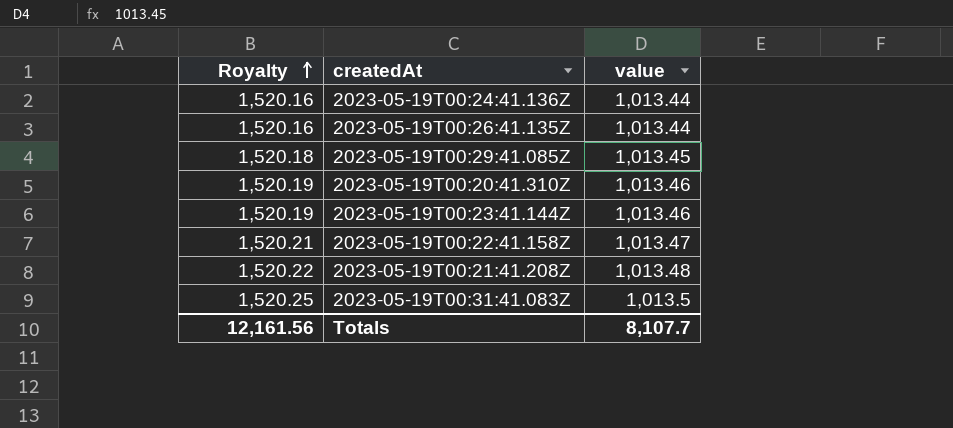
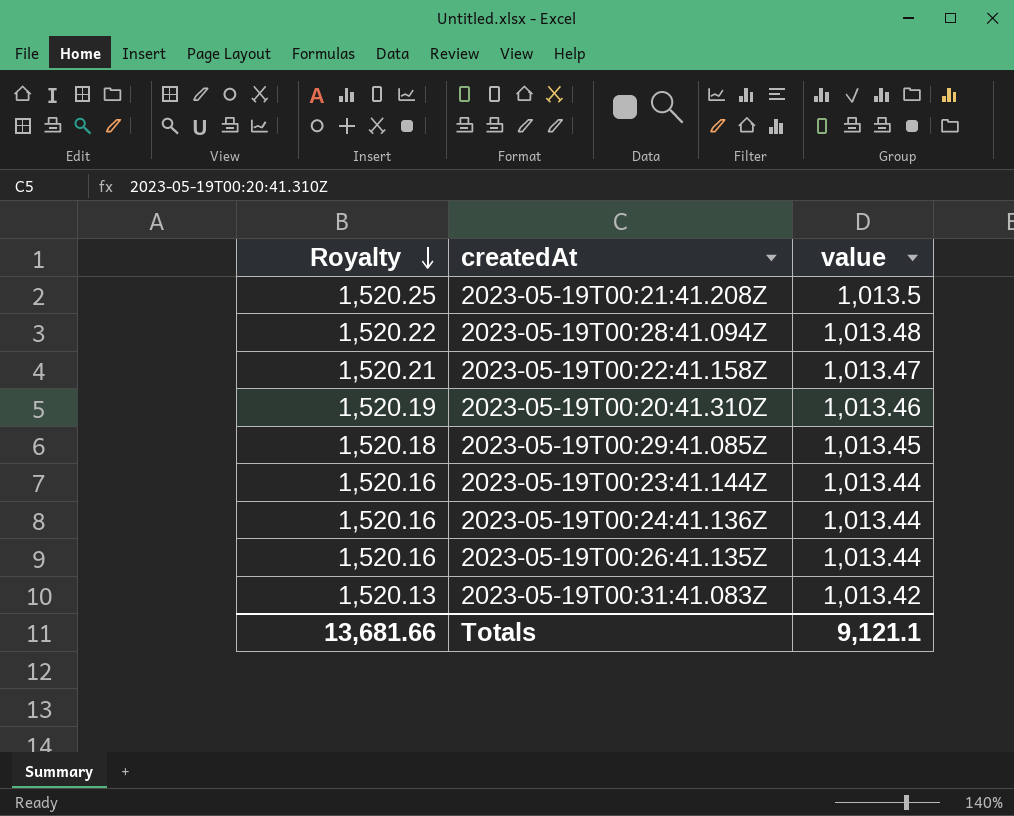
row order: Royalty ascending -> Royalty descending
2023-05-19T00:21:41.208Z | Royalty: 1,520.22 -> 1,520.25
2023-05-19T00:21:41.208Z | value: 1,013.48 -> 1,013.5
row 2023-05-19T00:28:41.094Z: none -> 1,520.22 | 1,013.48
2023-05-19T00:23:41.144Z | Royalty: 1,520.19 -> 1,520.16
2023-05-19T00:23:41.144Z | value: 1,013.46 -> 1,013.44
2023-05-19T00:31:41.083Z | Royalty: 1,520.25 -> 1,520.13
2023-05-19T00:31:41.083Z | value: 1,013.5 -> 1,013.42
Totals | Royalty: 12,161.56 -> 13,681.66
Totals | value: 8,107.7 -> 9,121.1

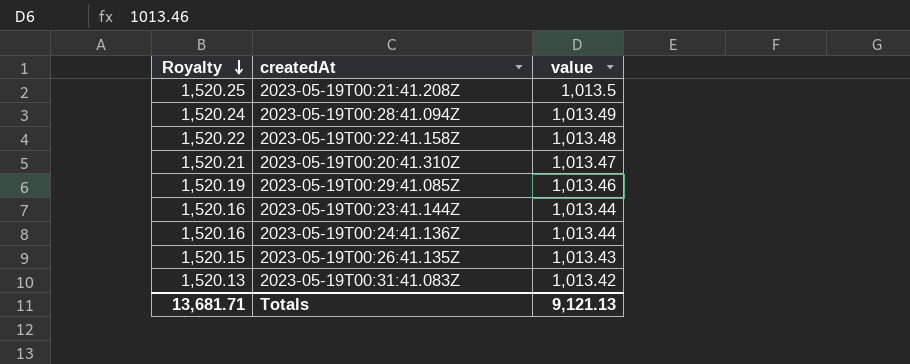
2023-05-19T00:28:41.094Z | Royalty: 1,520.22 -> 1,520.24
2023-05-19T00:28:41.094Z | value: 1,013.48 -> 1,013.49
2023-05-19T00:22:41.158Z | Royalty: 1,520.21 -> 1,520.22
2023-05-19T00:22:41.158Z | value: 1,013.47 -> 1,013.48
2023-05-19T00:20:41.310Z | Royalty: 1,520.19 -> 1,520.21
2023-05-19T00:20:41.310Z | value: 1,013.46 -> 1,013.47
2023-05-19T00:29:41.085Z | Royalty: 1,520.18 -> 1,520.19
2023-05-19T00:29:41.085Z | value: 1,013.45 -> 1,013.46
2023-05-19T00:26:41.135Z | Royalty: 1,520.16 -> 1,520.15
2023-05-19T00:26:41.135Z | value: 1,013.44 -> 1,013.43
Totals | Royalty: 13,681.66 -> 13,681.71
Totals | value: 9,121.1 -> 9,121.13

